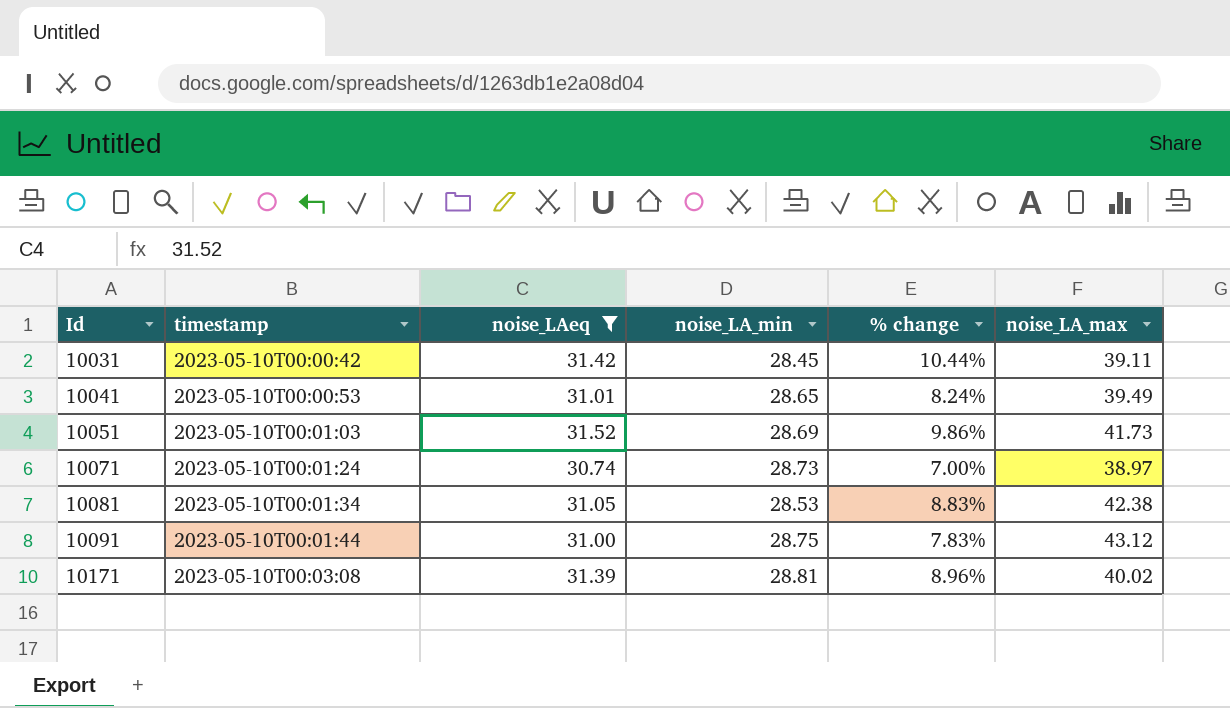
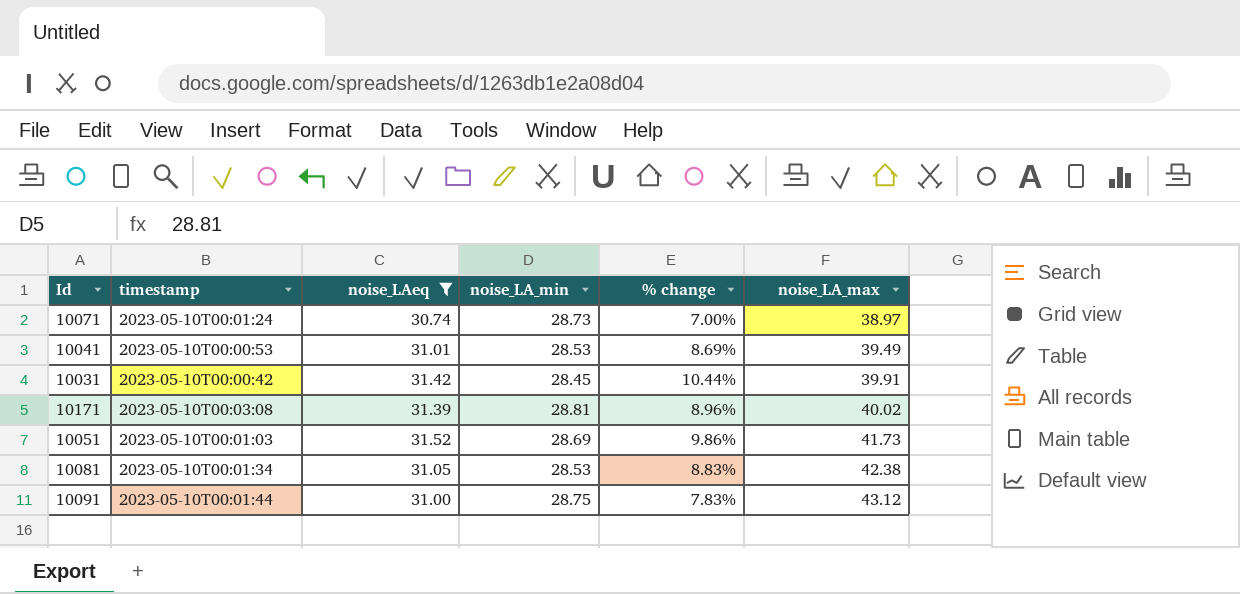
row order: Id ascending -> noise_LA_max ascending
10041 | noise_LA_min: 28.65 -> 28.53
10041 | % change: 8.24% -> 8.69%
10031 | noise_LA_max: 39.11 -> 39.91

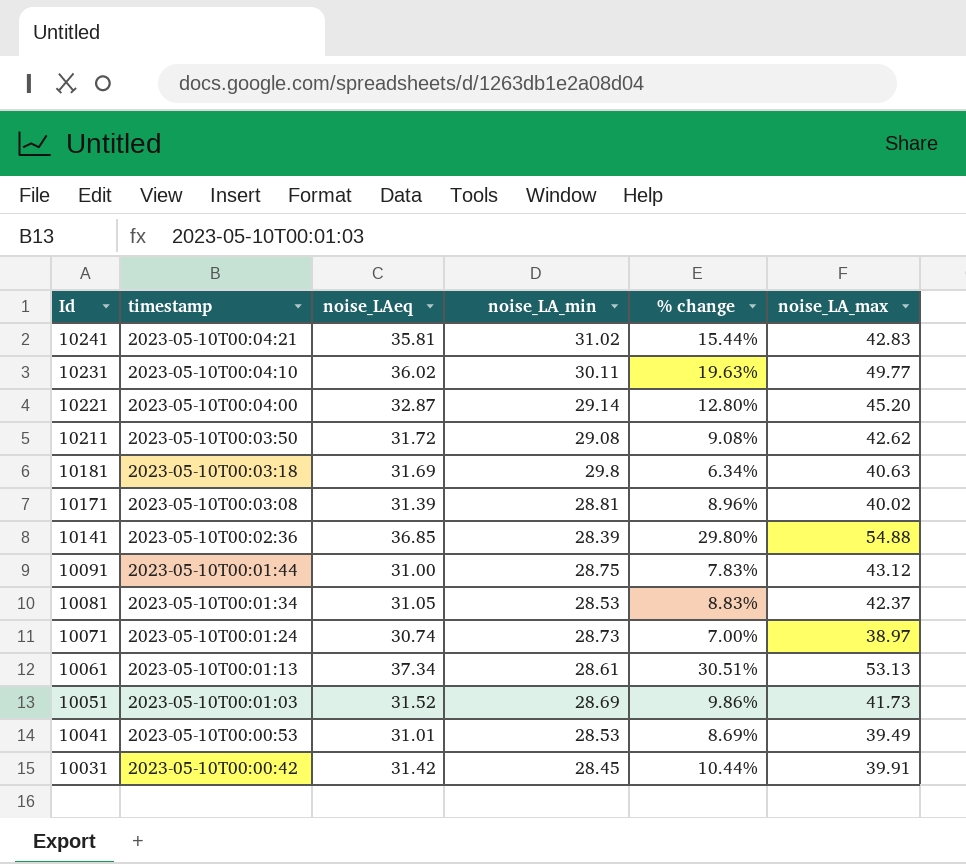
filter: noise_LAeq <= 31.52 -> none
row order: noise_LA_max ascending -> Id descending
10081 | noise_LA_max: 42.38 -> 42.37

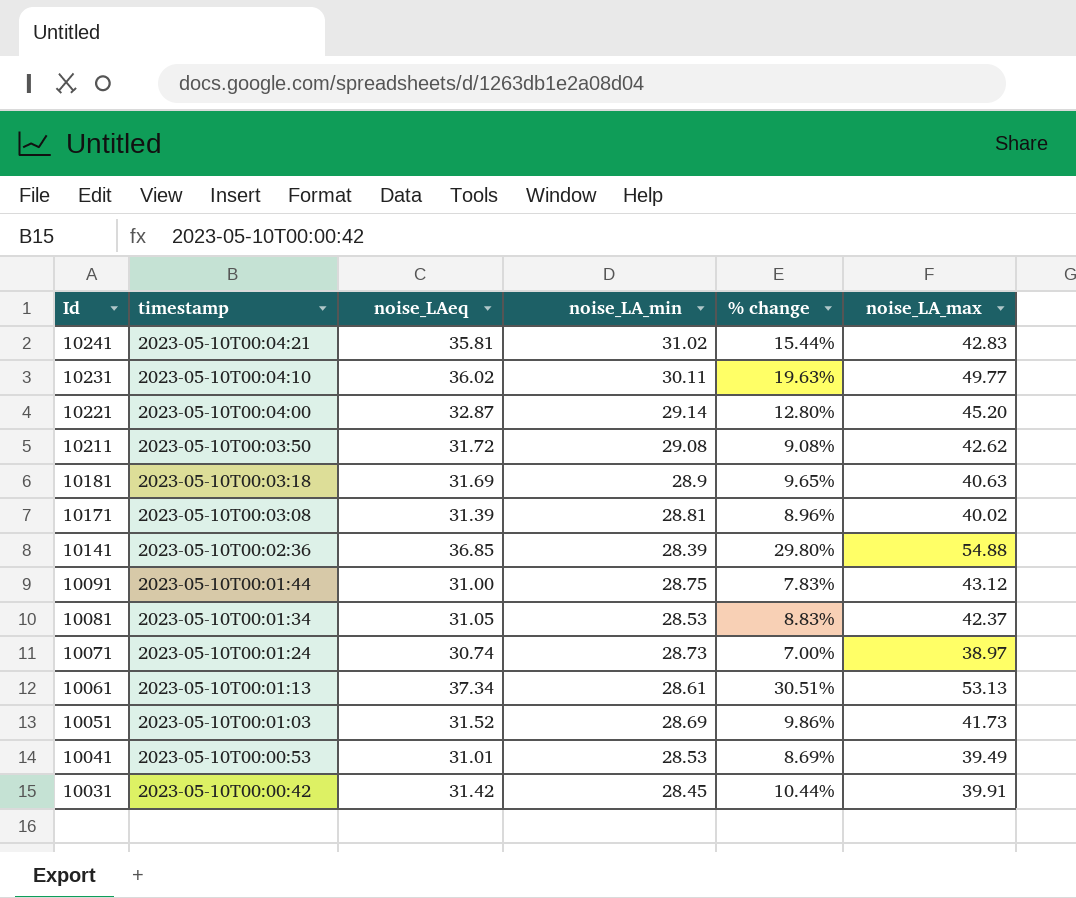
10181 | noise_LA_min: 29.8 -> 28.9
10181 | % change: 6.34% -> 9.65%

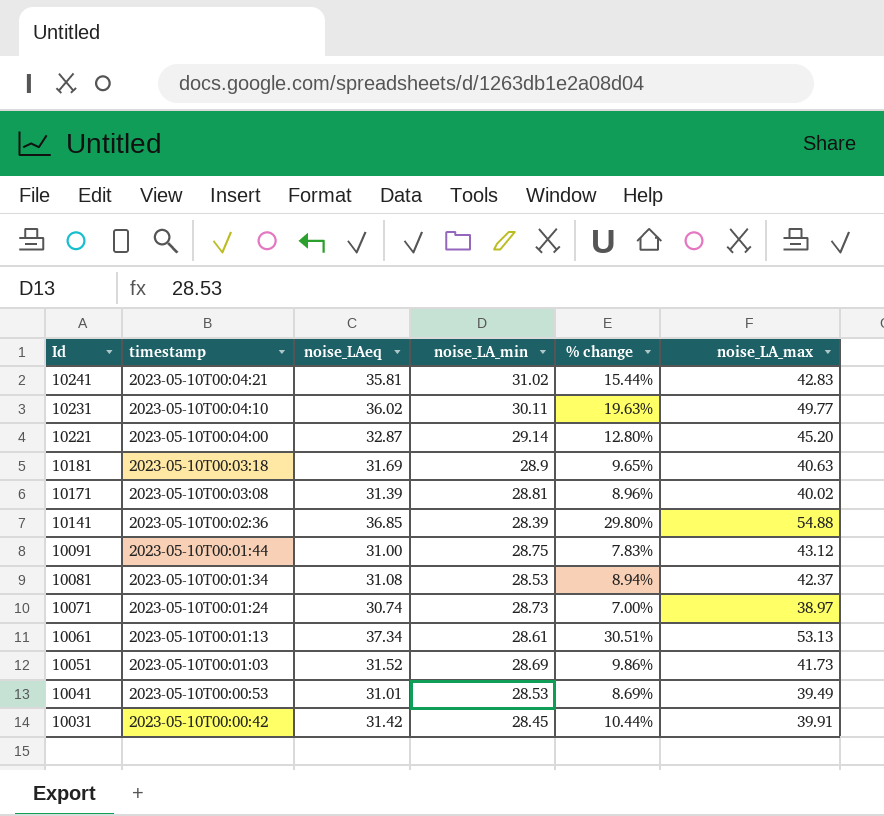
row 10211: 2023-05-10T00:03:50 | 31.72 | 29.08 | 9.08% | 42.62 -> none
10081 | noise_LAeq: 31.05 -> 31.08
10081 | % change: 8.83% -> 8.94%

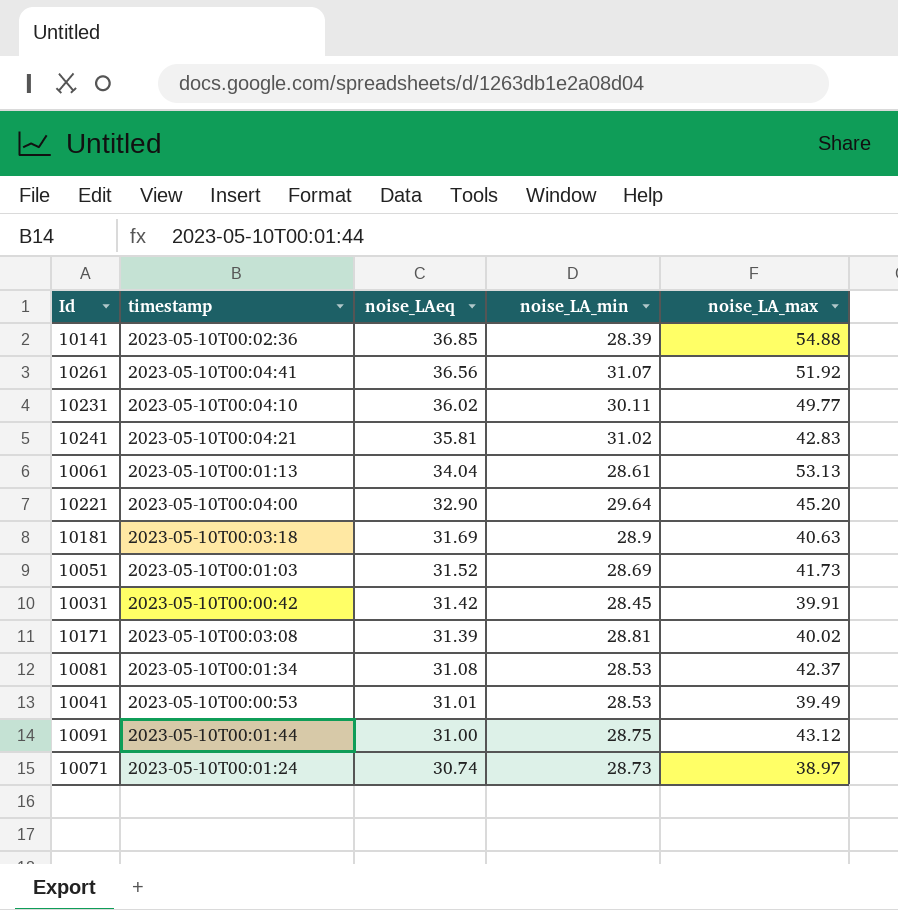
row order: Id descending -> noise_LAeq descending
column % change | formula: ([noise_LAeq] - [noise_LA_min]) / [noise_LA_min] -> none
row 10261: none -> 2023-05-10T00:04:41 | 36.56 | 31.07 | 51.92
10061 | noise_LAeq: 37.34 -> 34.04
10221 | noise_LAeq: 32.87 -> 32.90
10221 | noise_LA_min: 29.14 -> 29.64

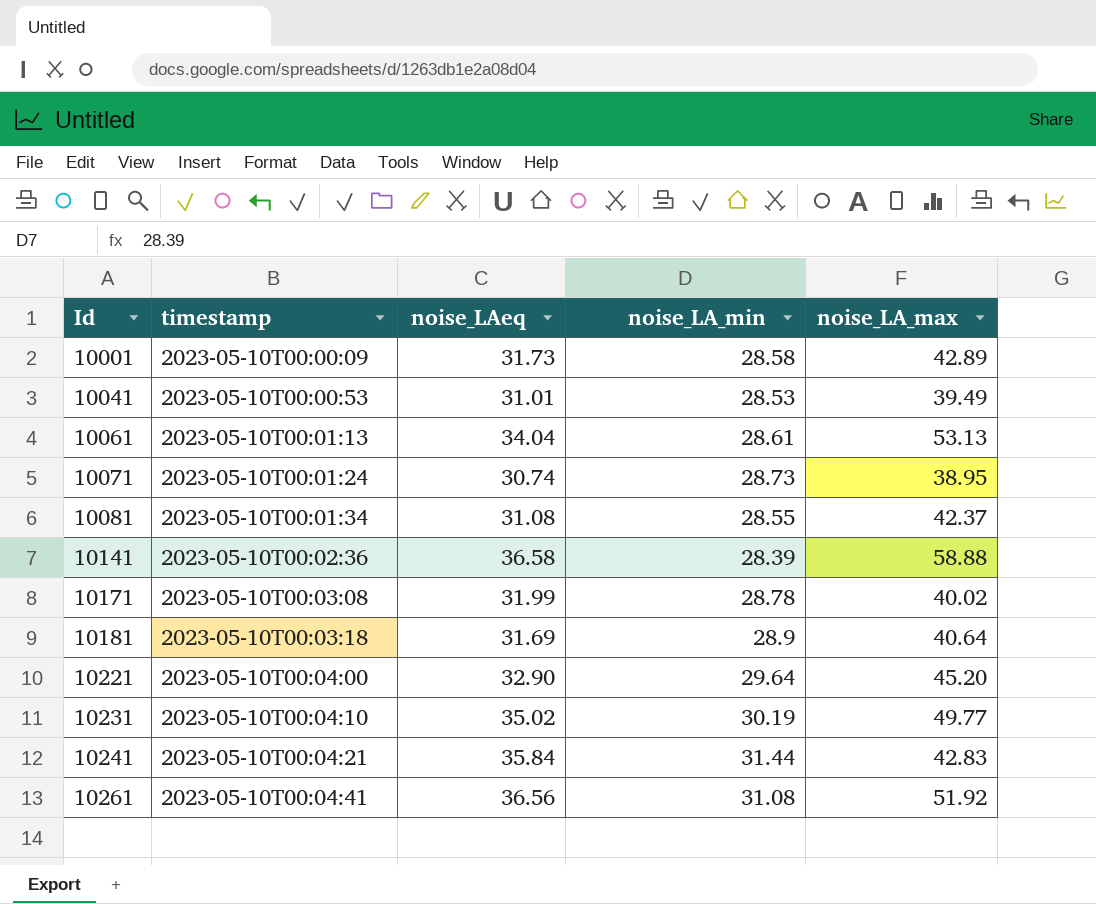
row order: noise_LAeq descending -> Id ascending
row 10051: 2023-05-10T00:01:03 | 31.52 | 28.69 | 41.73 -> none
row 10031: 2023-05-10T00:00:42 | 31.42 | 28.45 | 39.91 -> none
row 10091: 2023-05-10T00:01:44 | 31.00 | 28.75 | 43.12 -> none
row 10001: none -> 2023-05-10T00:00:09 | 31.73 | 28.58 | 42.89
10071 | noise_LA_max: 38.97 -> 38.95
10081 | noise_LA_min: 28.53 -> 28.55
10141 | noise_LAeq: 36.85 -> 36.58
10141 | noise_LA_max: 54.88 -> 58.88
10171 | noise_LAeq: 31.39 -> 31.99
10171 | noise_LA_min: 28.81 -> 28.78
10181 | noise_LA_max: 40.63 -> 40.64
10231 | noise_LAeq: 36.02 -> 35.02
10231 | noise_LA_min: 30.11 -> 30.19
10241 | noise_LAeq: 35.81 -> 35.84
10241 | noise_LA_min: 31.02 -> 31.44
10261 | noise_LA_min: 31.07 -> 31.08

